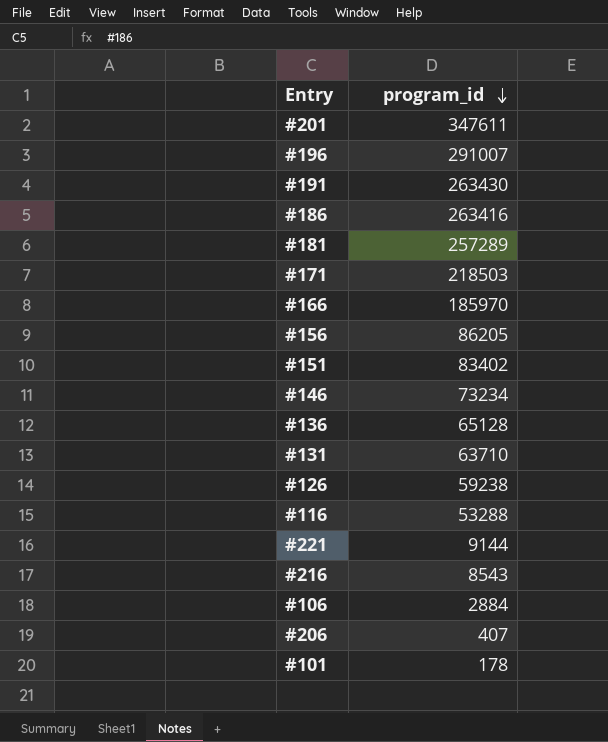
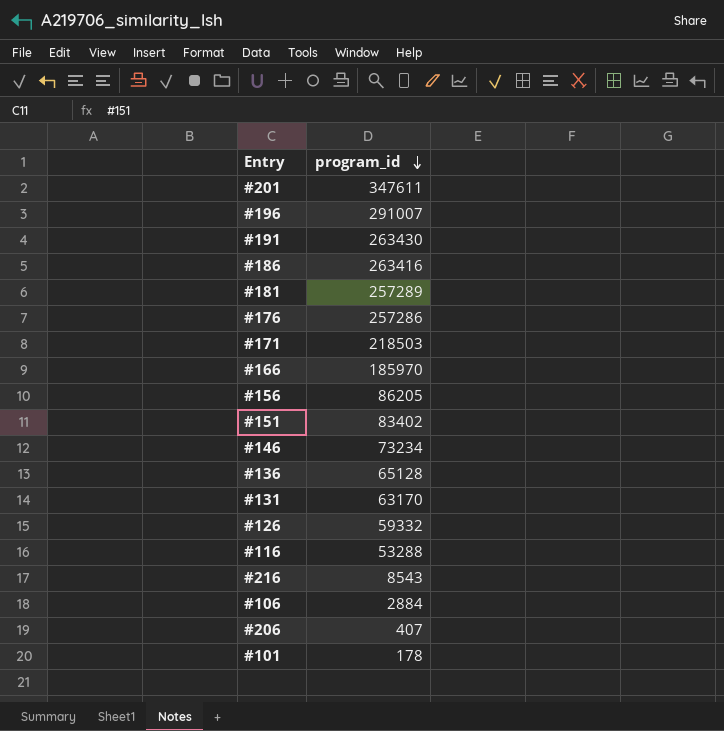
row #221: 9144 -> none
row #176: none -> 257286
#131 | program_id: 63710 -> 63170
#126 | program_id: 59238 -> 59332

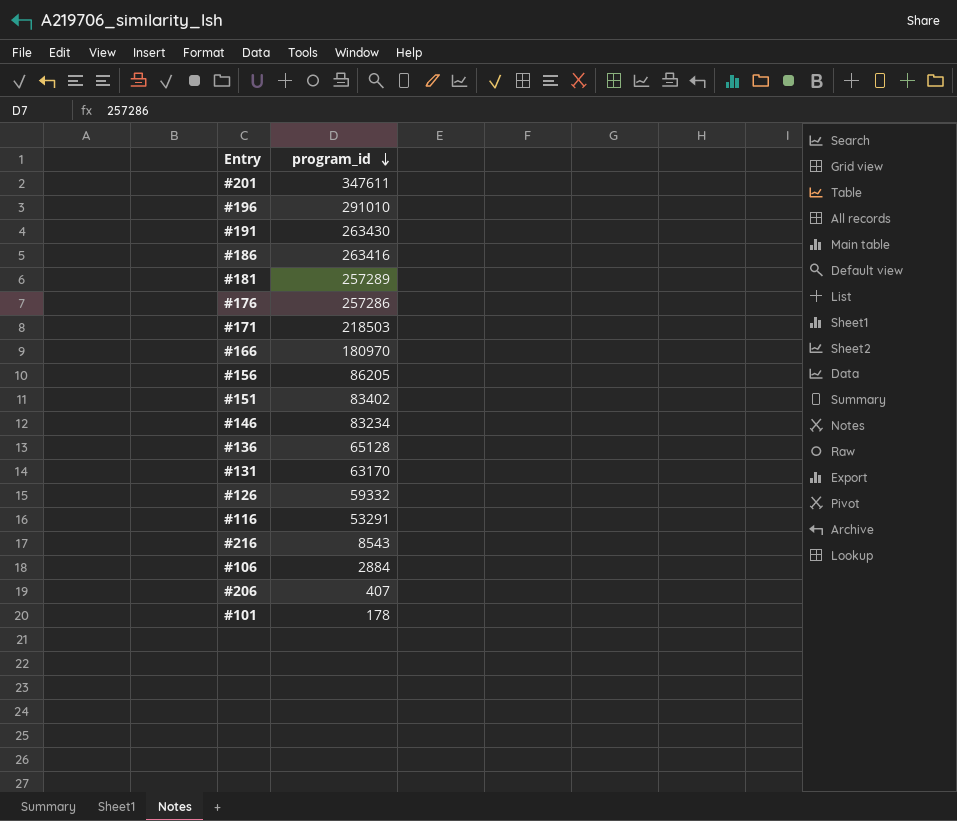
#196 | program_id: 291007 -> 291010
#166 | program_id: 185970 -> 180970
#146 | program_id: 73234 -> 83234
#116 | program_id: 53288 -> 53291

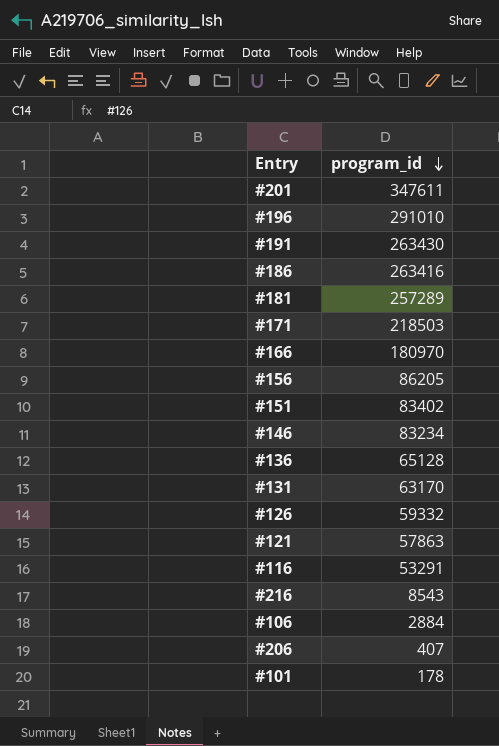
row #176: 257286 -> none
row #121: none -> 57863

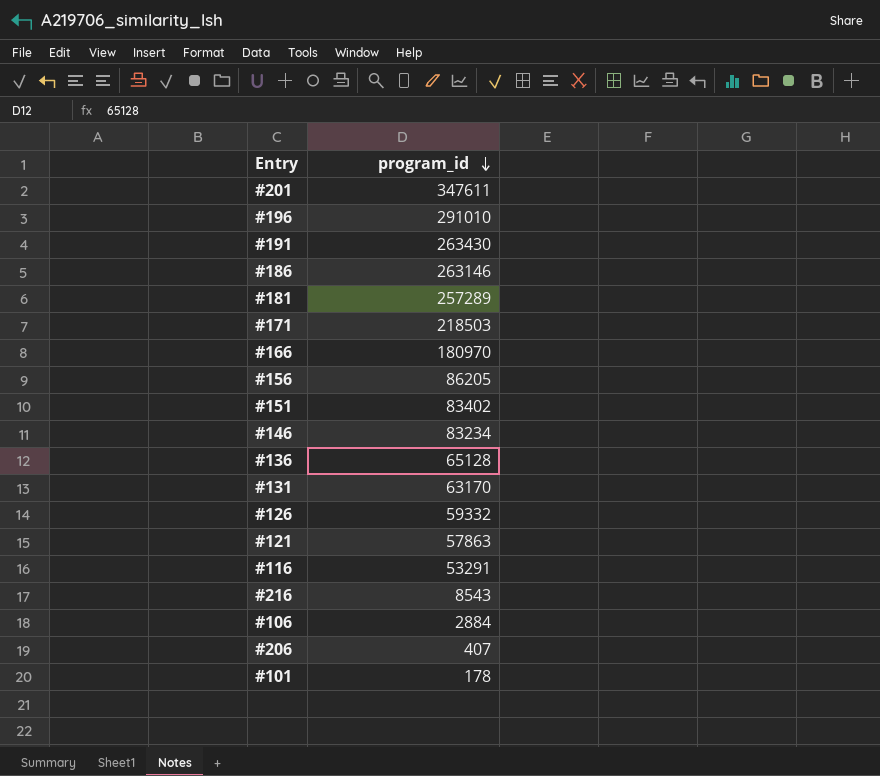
#186 | program_id: 263416 -> 263146

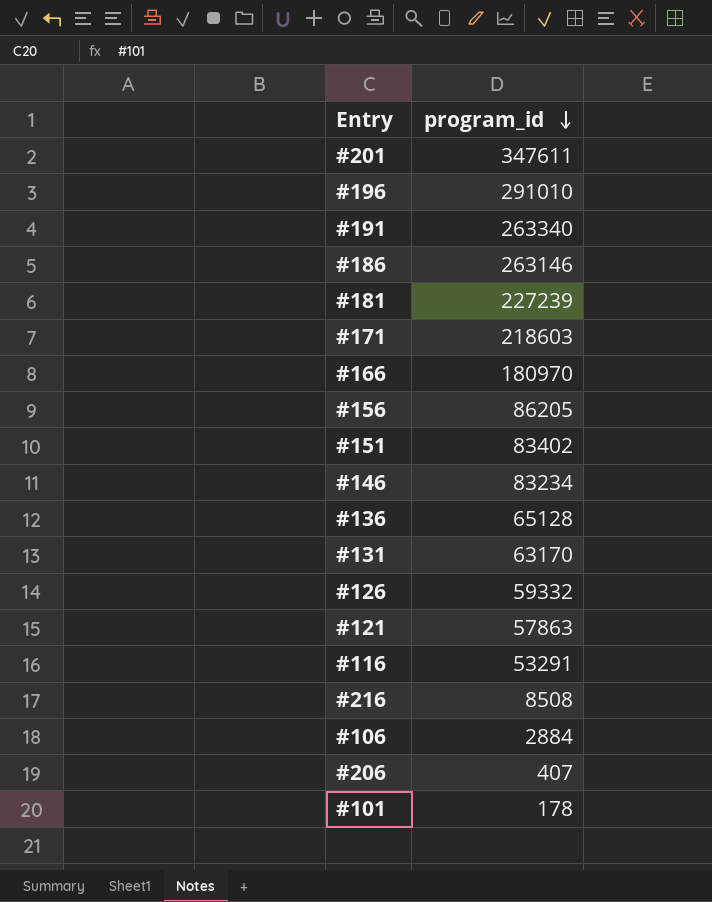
#191 | program_id: 263430 -> 263340
#181 | program_id: 257289 -> 227239
#171 | program_id: 218503 -> 218603
#216 | program_id: 8543 -> 8508

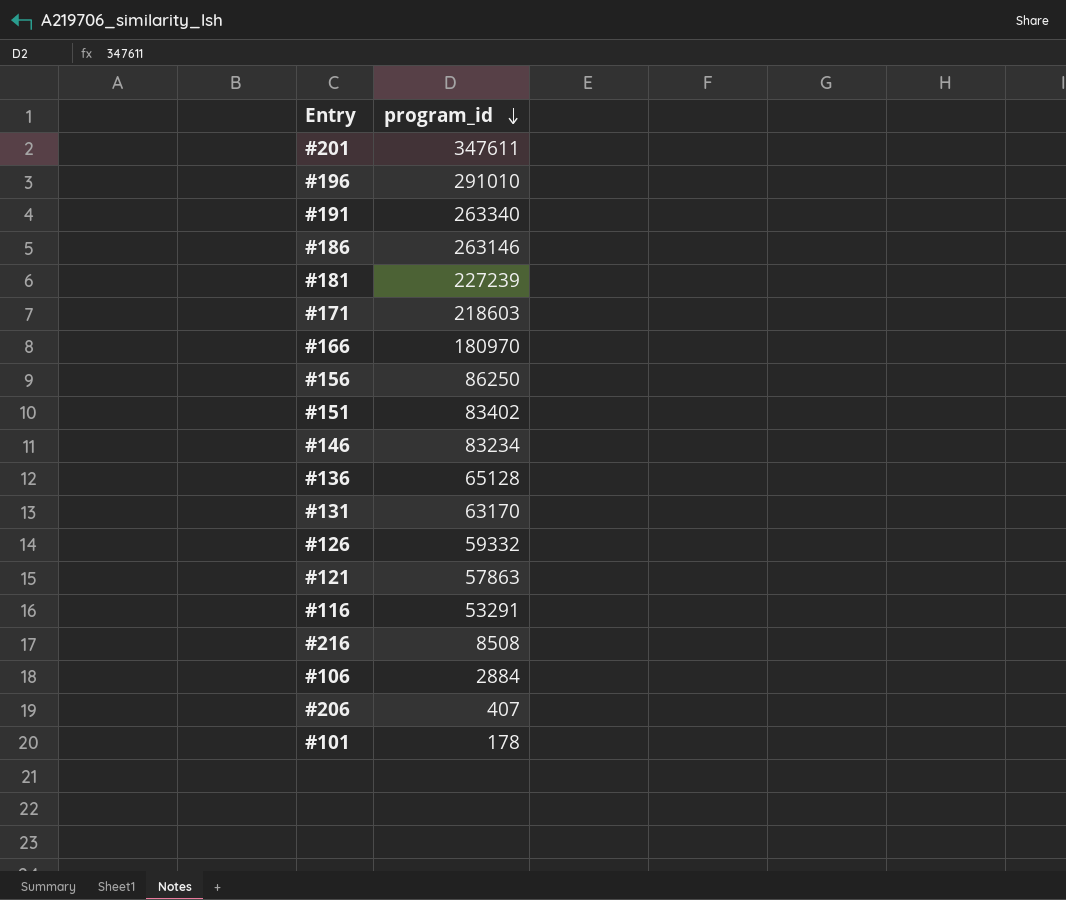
#156 | program_id: 86205 -> 86250

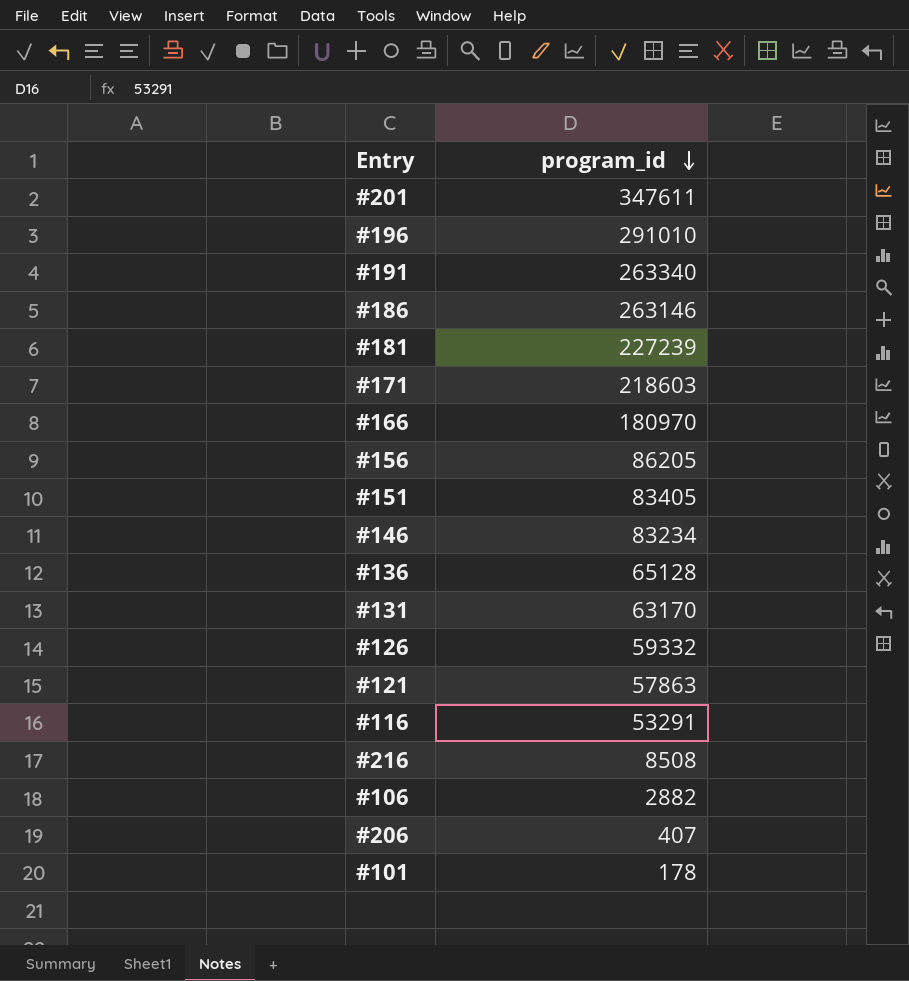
#156 | program_id: 86250 -> 86205
#151 | program_id: 83402 -> 83405
#106 | program_id: 2884 -> 2882

